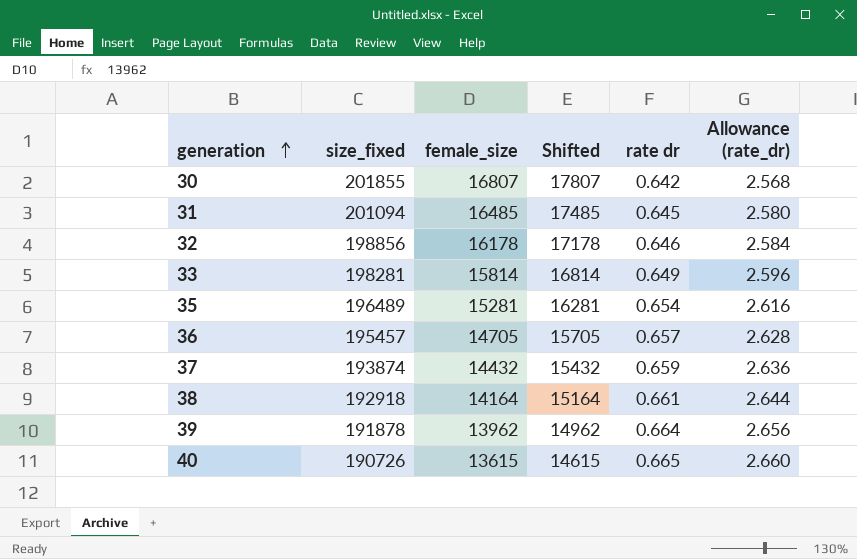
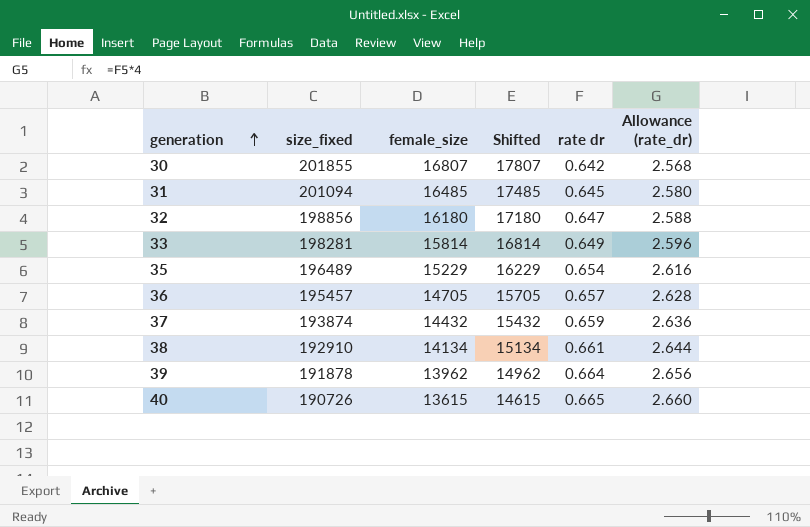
32 | female_size: 16178 -> 16180
32 | Shifted: 17178 -> 17180
32 | rate dr: 0.646 -> 0.647
32 | Allowance (rate_dr): 2.584 -> 2.588
35 | female_size: 15281 -> 15229
35 | Shifted: 16281 -> 16229
38 | size_fixed: 192918 -> 192910
38 | female_size: 14164 -> 14134
38 | Shifted: 15164 -> 15134

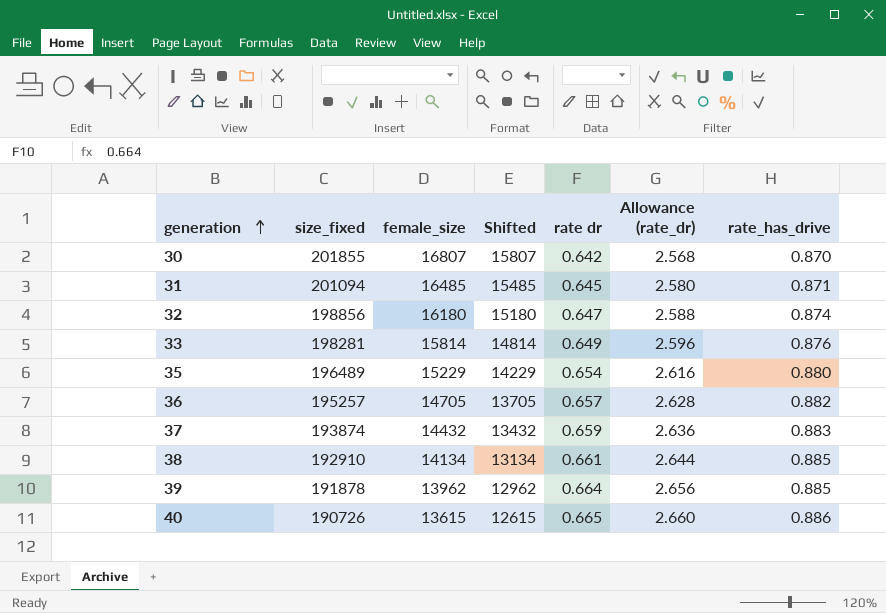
column Shifted | formula: [female_size] + 1000 -> [female_size] - 1000
column rate_has_drive | position: none -> 7
36 | size_fixed: 195457 -> 195257

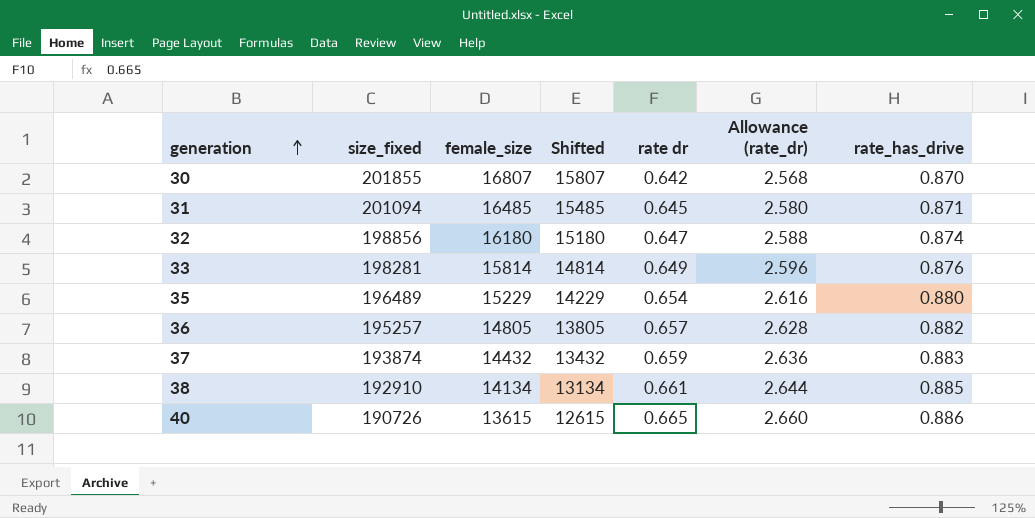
row 39: 191878 | 13962 | 12962 | 0.664 | 2.656 | 0.885 -> none
36 | female_size: 14705 -> 14805
36 | Shifted: 13705 -> 13805

